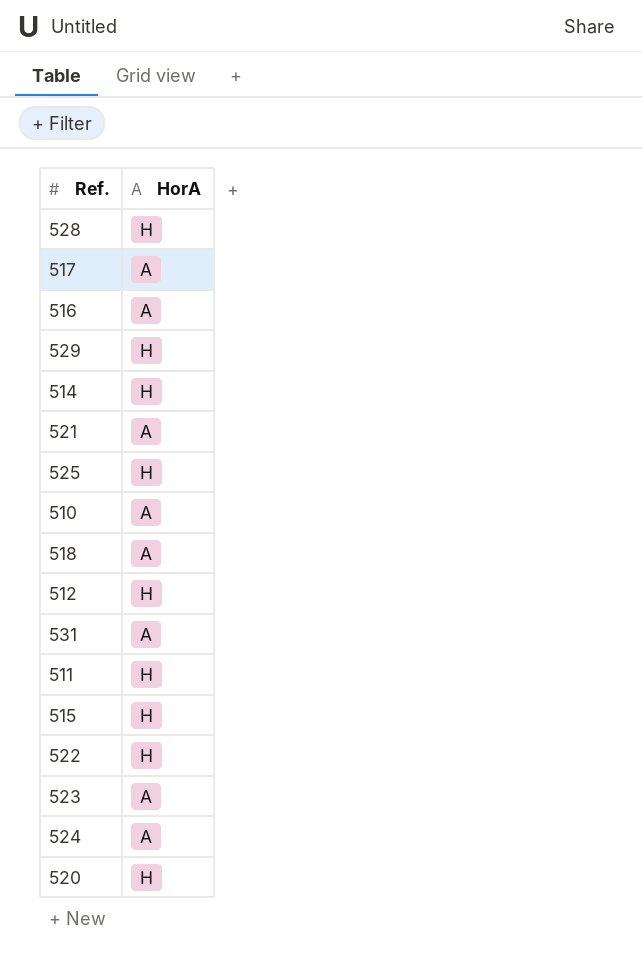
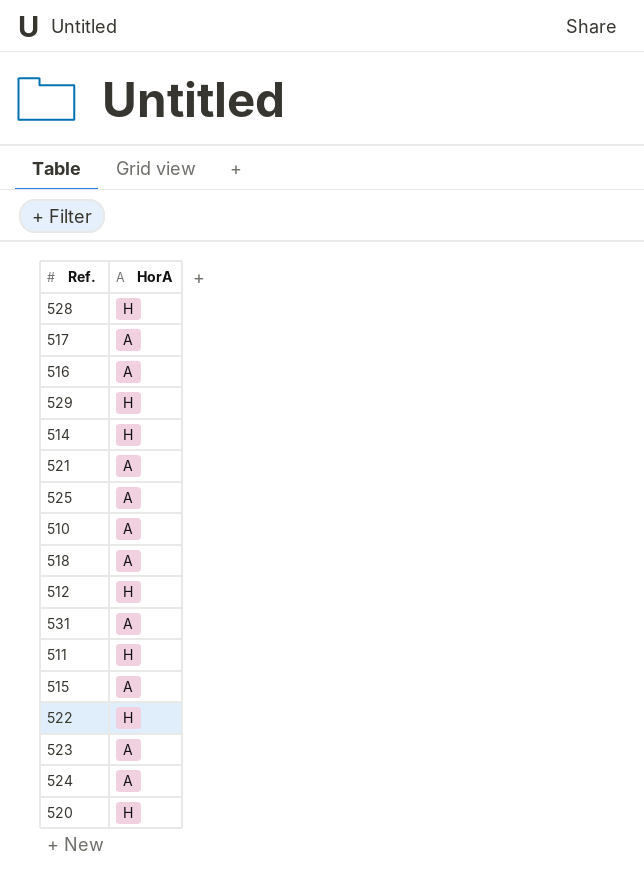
525 | HorA: H -> A
515 | HorA: H -> A

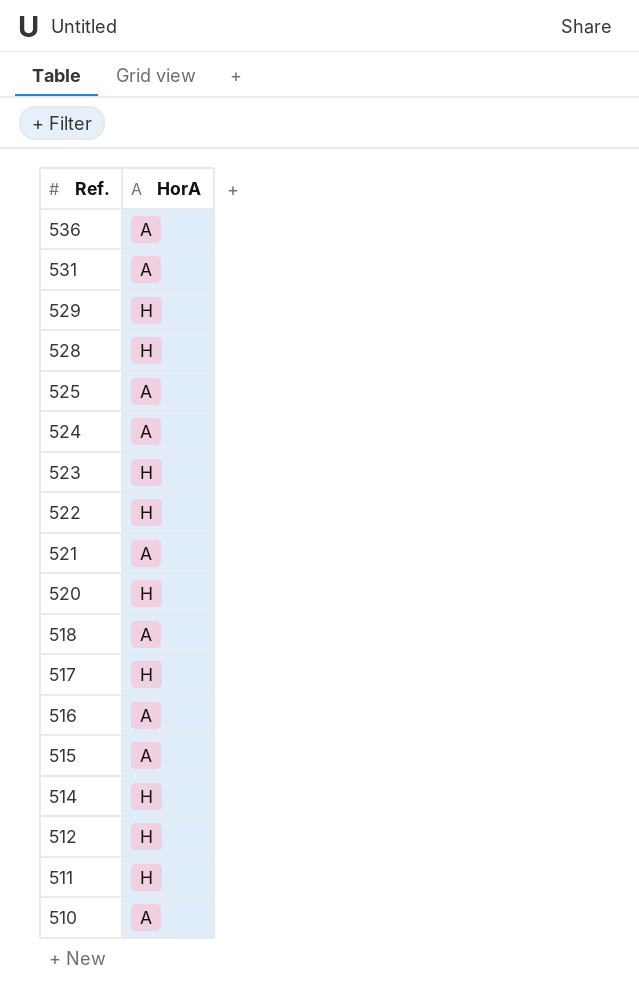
row order: none -> Ref. descending
row 536: none -> A
523 | HorA: A -> H
517 | HorA: A -> H

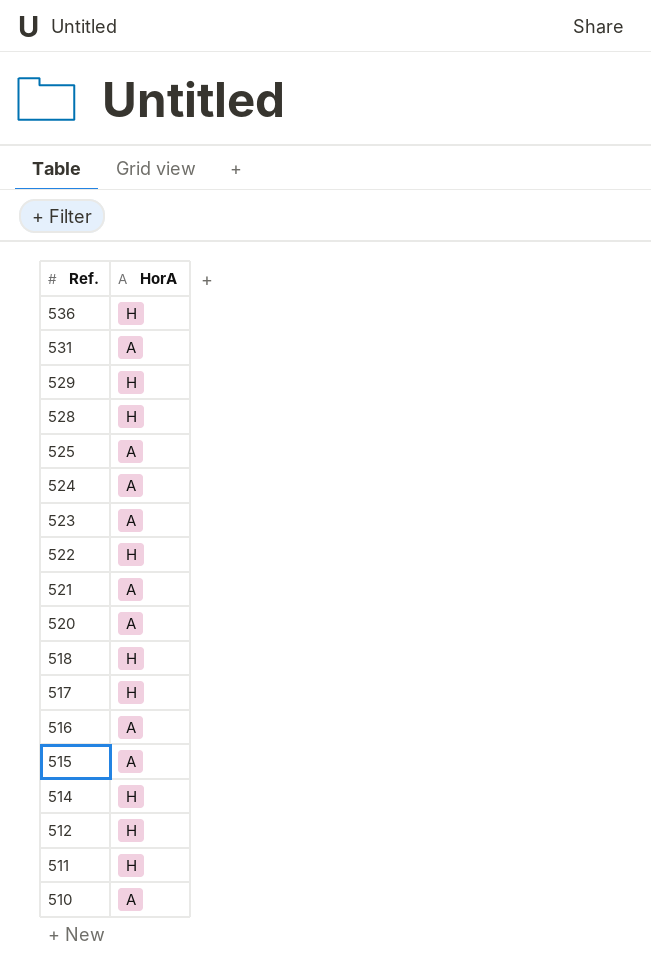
536 | HorA: A -> H
523 | HorA: H -> A
520 | HorA: H -> A
518 | HorA: A -> H

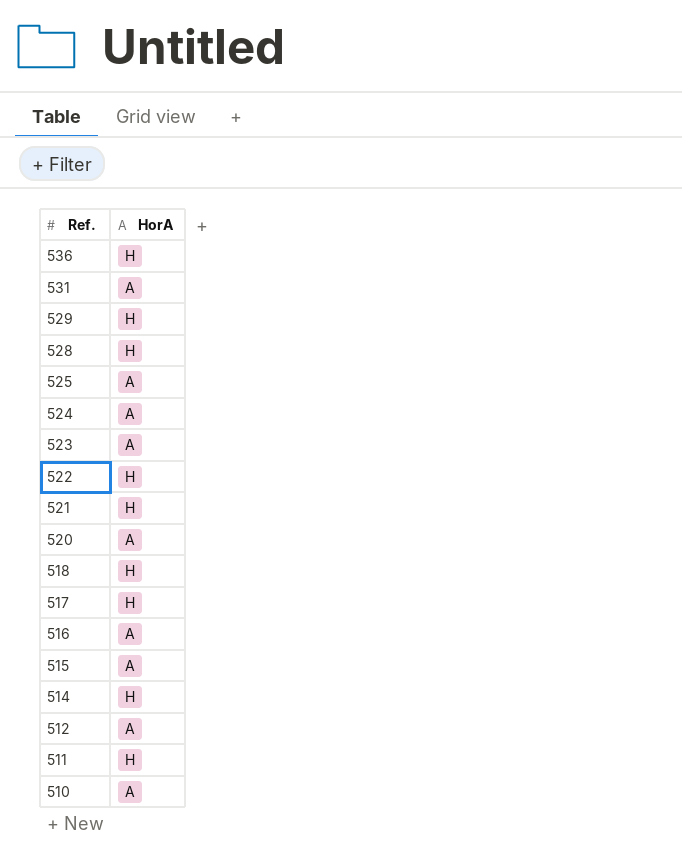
521 | HorA: A -> H
512 | HorA: H -> A

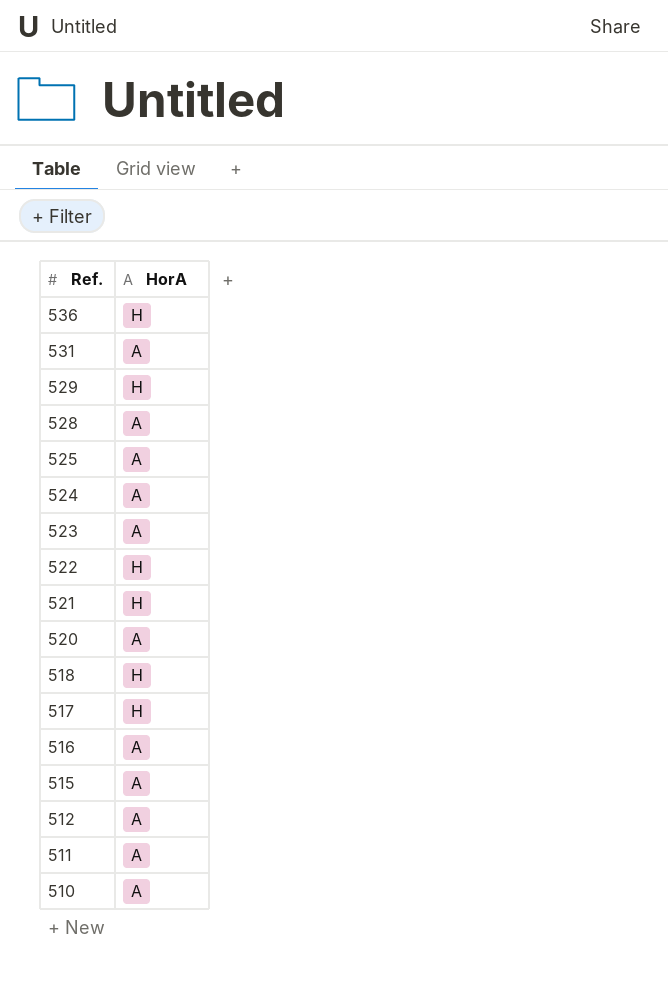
row 514: H -> none
528 | HorA: H -> A
511 | HorA: H -> A

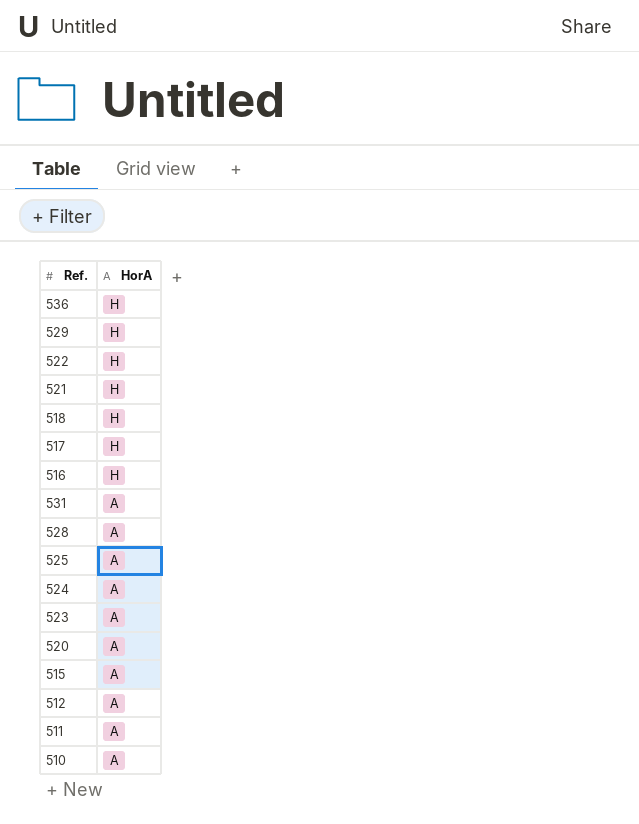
row order: Ref. descending -> HorA descending
516 | HorA: A -> H

